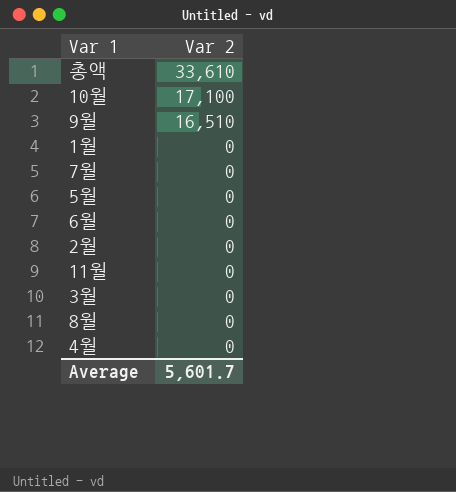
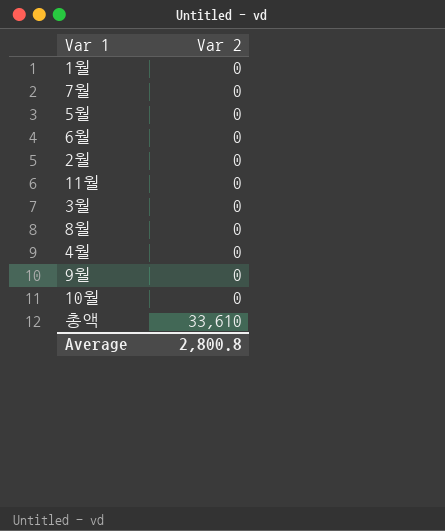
row order: Var 2 descending -> Var 2 ascending
9월 | Var 2: 16,510 -> 0
10월 | Var 2: 17,100 -> 0
Average | Var 2: 5,601.7 -> 2,800.8

